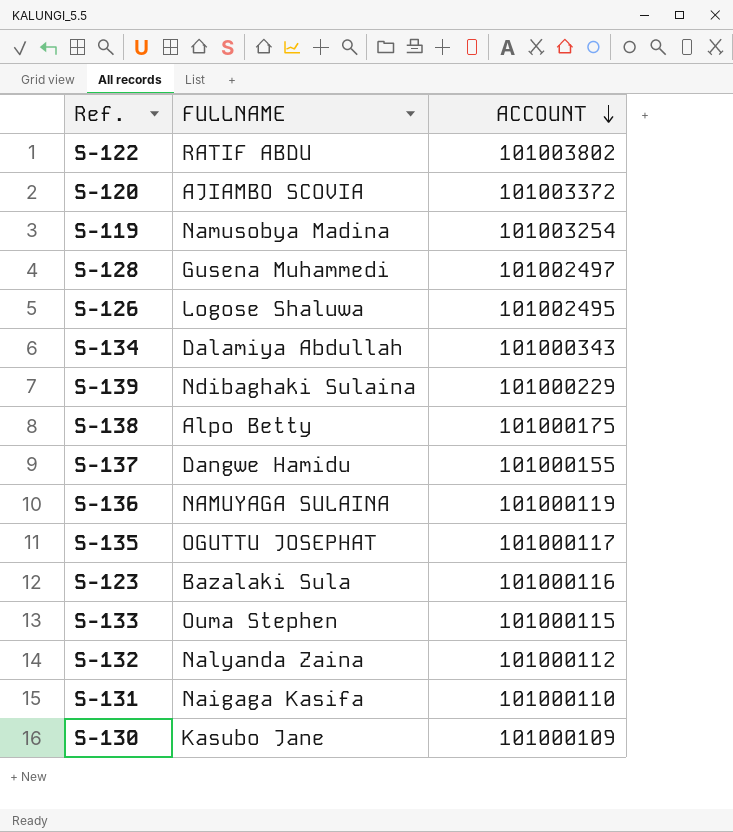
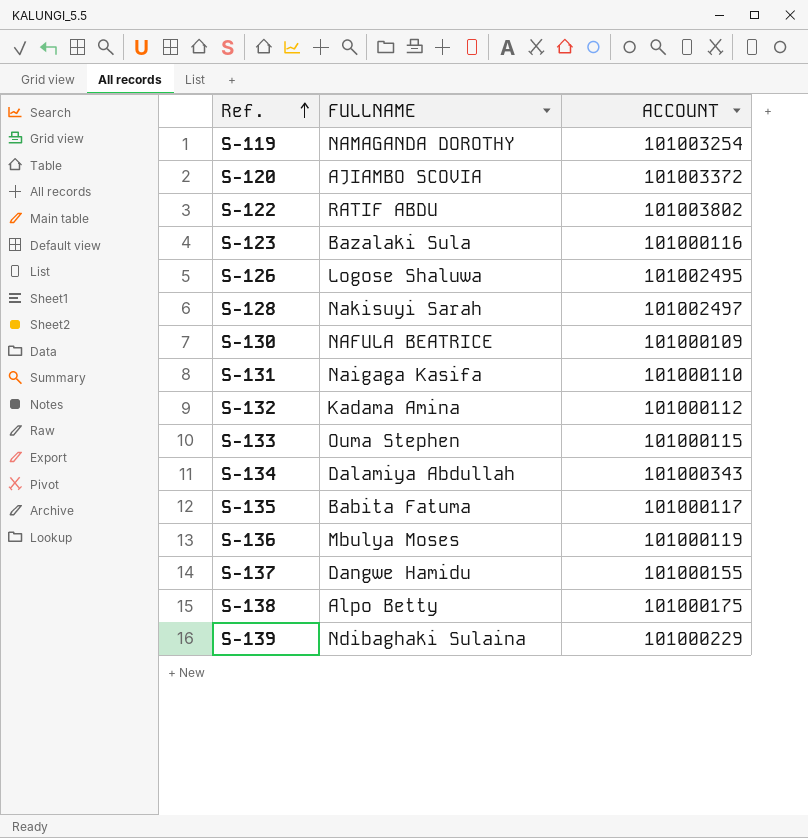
row order: ACCOUNT descending -> Ref. ascending
S-119 | FULLNAME: Namusobya Madina -> NAMAGANDA DOROTHY
S-128 | FULLNAME: Gusena Muhammedi -> Nakisuyi Sarah
S-130 | FULLNAME: Kasubo Jane -> NAFULA BEATRICE
S-132 | FULLNAME: Nalyanda Zaina -> Kadama Amina
S-135 | FULLNAME: OGUTTU JOSEPHAT -> Babita Fatuma
S-136 | FULLNAME: NAMUYAGA SULAINA -> Mbulya Moses

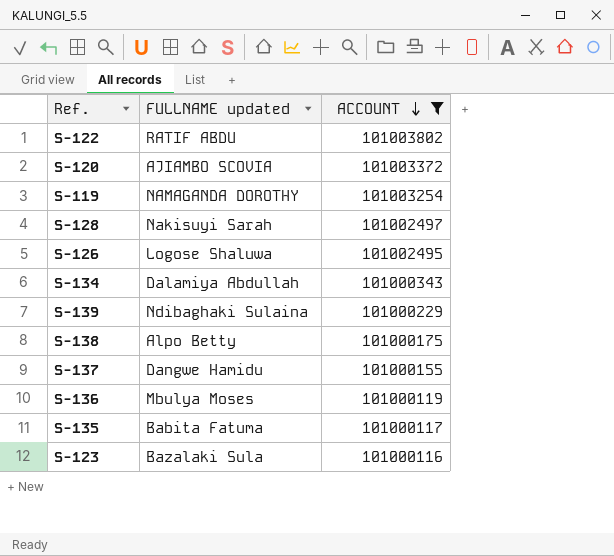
filter: none -> ACCOUNT >= 101000116
row order: Ref. ascending -> ACCOUNT descending
column name: FULLNAME -> FULLNAME updated

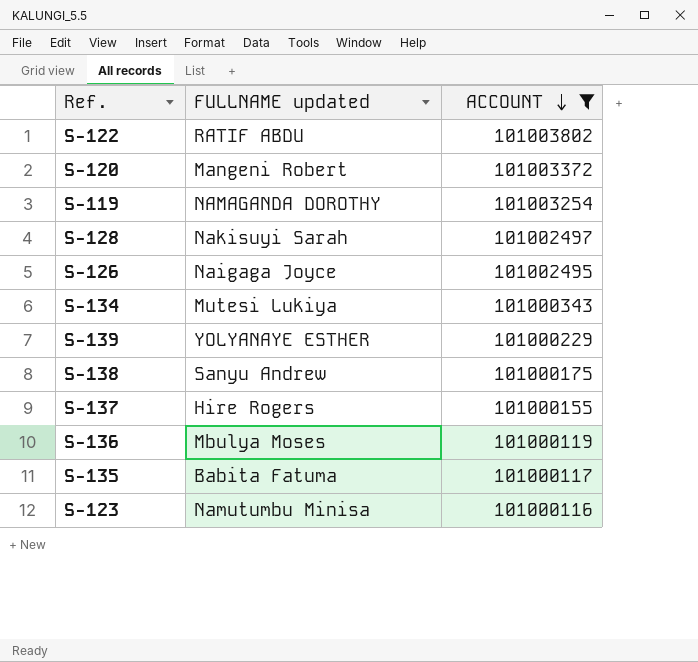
S-120 | FULLNAME updated: AJIAMBO SCOVIA -> Mangeni Robert
S-126 | FULLNAME updated: Logose Shaluwa -> Naigaga Joyce
S-134 | FULLNAME updated: Dalamiya Abdullah -> Mutesi Lukiya
S-139 | FULLNAME updated: Ndibaghaki Sulaina -> YOLYANAYE ESTHER
S-138 | FULLNAME updated: Alpo Betty -> Sanyu Andrew
S-137 | FULLNAME updated: Dangwe Hamidu -> Hire Rogers
S-123 | FULLNAME updated: Bazalaki Sula -> Namutumbu Minisa

